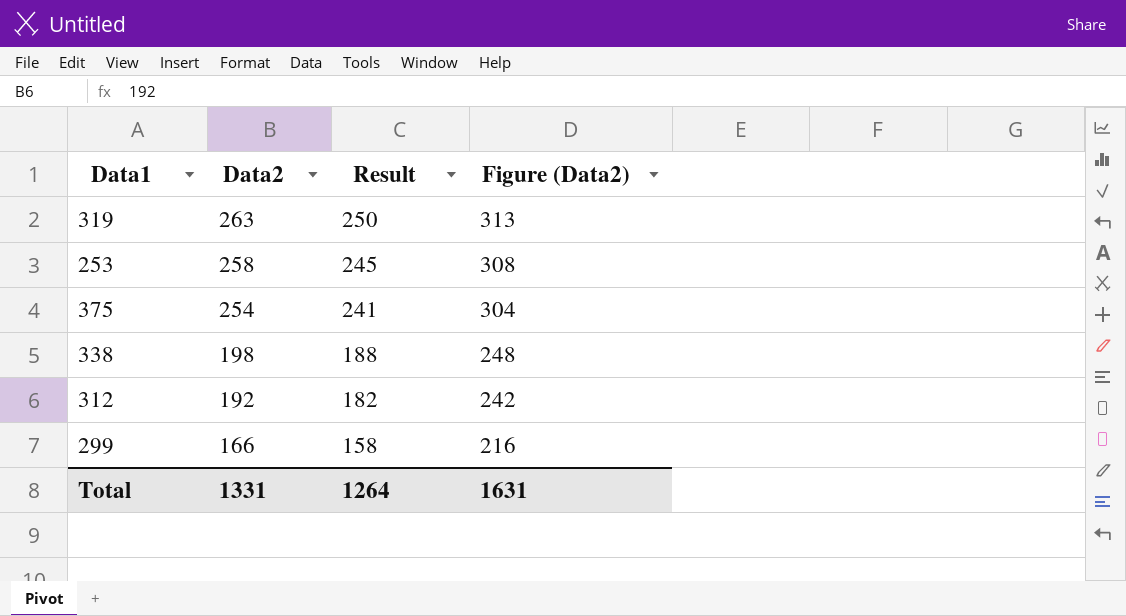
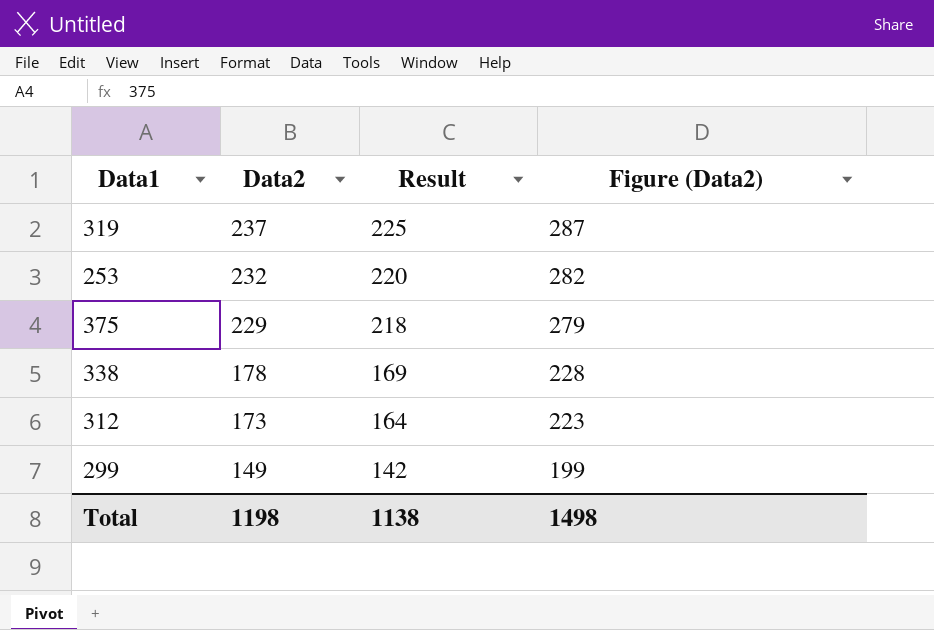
319 | Data2: 263 -> 237
319 | Result: 250 -> 225
319 | Figure (Data2): 313 -> 287
253 | Data2: 258 -> 232
253 | Result: 245 -> 220
253 | Figure (Data2): 308 -> 282
375 | Data2: 254 -> 229
375 | Result: 241 -> 218
375 | Figure (Data2): 304 -> 279
338 | Data2: 198 -> 178
338 | Result: 188 -> 169
338 | Figure (Data2): 248 -> 228
312 | Data2: 192 -> 173
312 | Result: 182 -> 164
312 | Figure (Data2): 242 -> 223
299 | Data2: 166 -> 149
299 | Result: 158 -> 142
299 | Figure (Data2): 216 -> 199
Total | Data2: 1331 -> 1198
Total | Result: 1264 -> 1138
Total | Figure (Data2): 1631 -> 1498

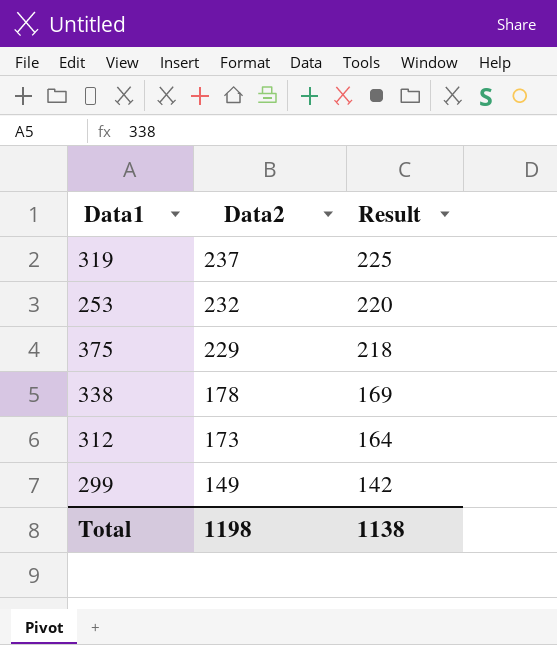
column Figure (Data2) | formula: [Data2] + 50 -> none

